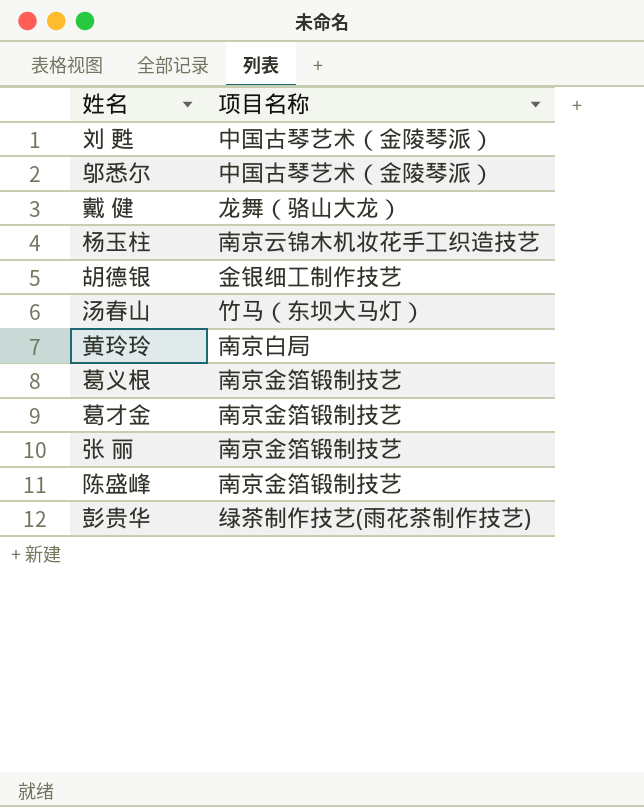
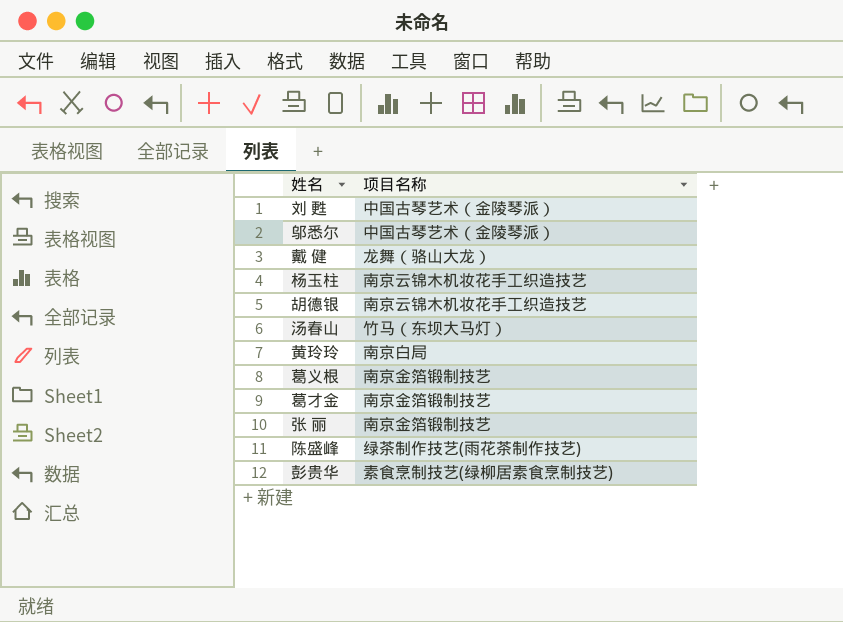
胡德银 | 项目名称: 金银细工制作技艺 -> 南京云锦木机妆花手工织造技艺
陈盛峰 | 项目名称: 南京金箔锻制技艺 -> 绿茶制作技艺(雨花茶制作技艺)
彭贵华 | 项目名称: 绿茶制作技艺(雨花茶制作技艺) -> 素食烹制技艺(绿柳居素食烹制技艺)

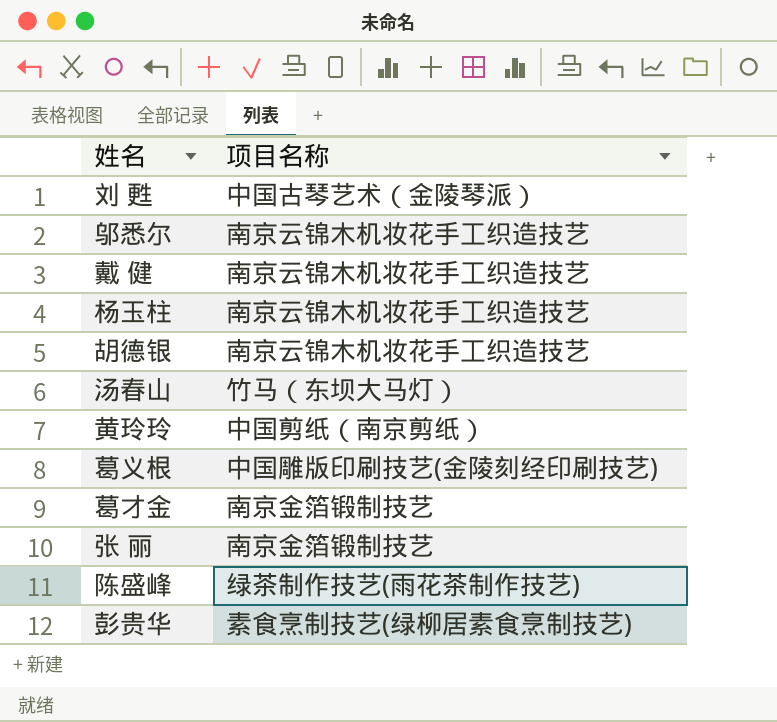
邬悉尔 | 项目名称: 中国古琴艺术（金陵琴派） -> 南京云锦木机妆花手工织造技艺
戴 健 | 项目名称: 龙舞（骆山大龙） -> 南京云锦木机妆花手工织造技艺
黄玲玲 | 项目名称: 南京白局 -> 中国剪纸（南京剪纸）
葛义根 | 项目名称: 南京金箔锻制技艺 -> 中国雕版印刷技艺(金陵刻经印刷技艺)

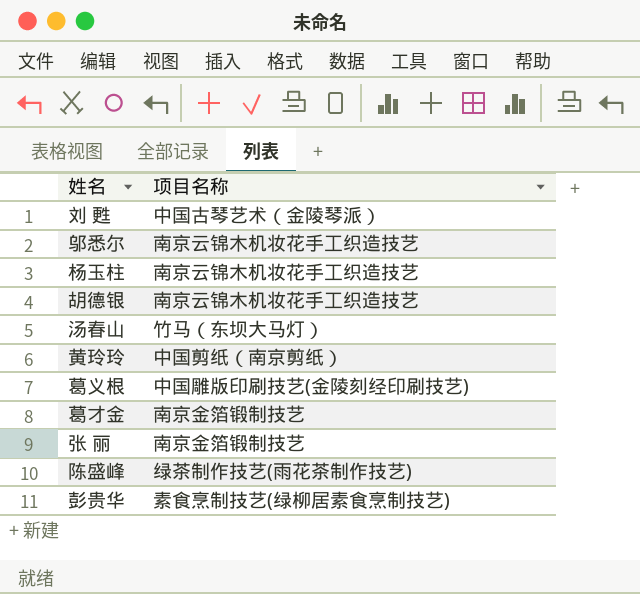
row 戴 健: 南京云锦木机妆花手工织造技艺 -> none

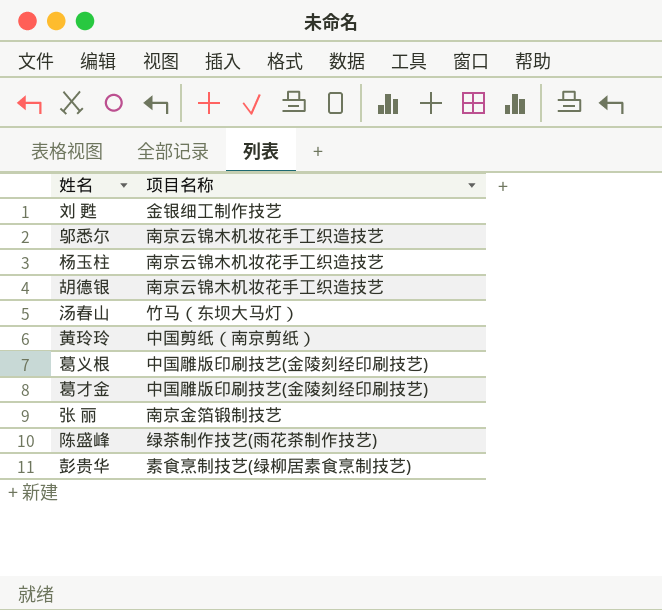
刘 甦 | 项目名称: 中国古琴艺术（金陵琴派） -> 金银细工制作技艺
葛才金 | 项目名称: 南京金箔锻制技艺 -> 中国雕版印刷技艺(金陵刻经印刷技艺)

